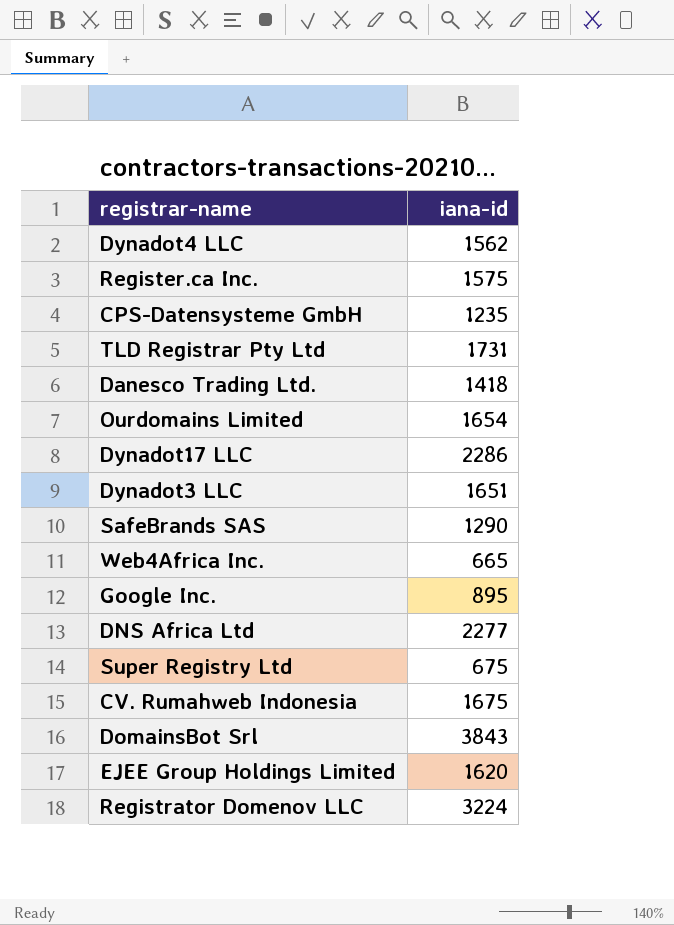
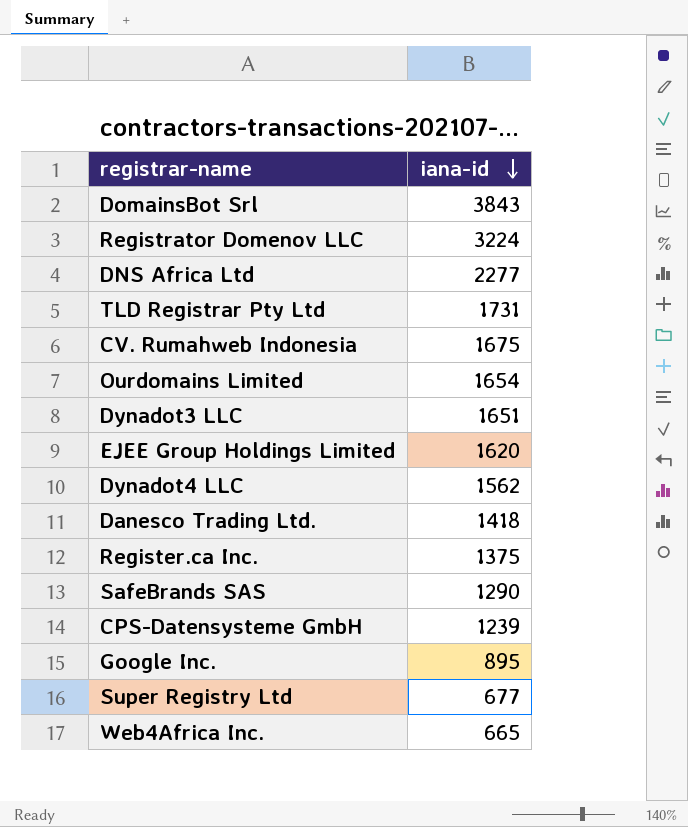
row order: none -> iana-id descending
row Dynadot17 LLC: 2286 -> none
Register.ca Inc. | iana-id: 1575 -> 1375
CPS-Datensysteme GmbH | iana-id: 1235 -> 1239
Super Registry Ltd | iana-id: 675 -> 677

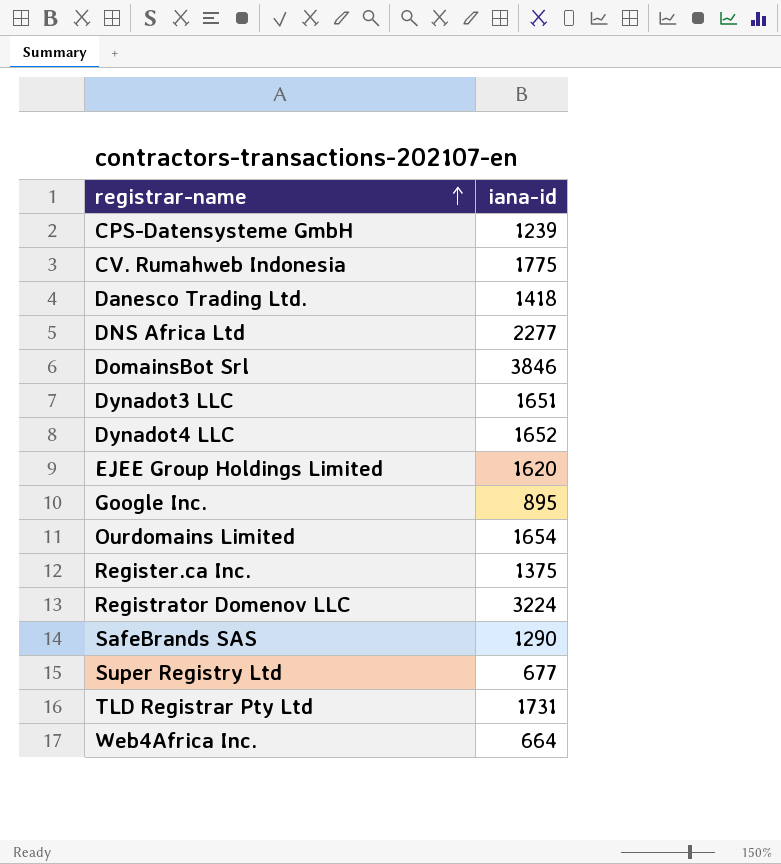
row order: iana-id descending -> registrar-name ascending
CV. Rumahweb Indonesia | iana-id: 1675 -> 1775
DomainsBot Srl | iana-id: 3843 -> 3846
Dynadot4 LLC | iana-id: 1562 -> 1652
Web4Africa Inc. | iana-id: 665 -> 664

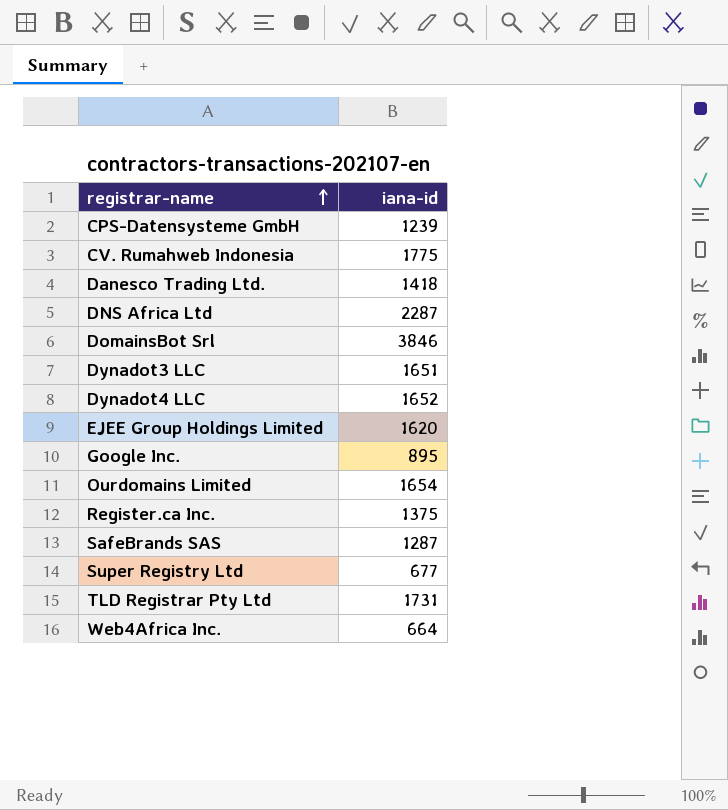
row Registrator Domenov LLC: 3224 -> none
DNS Africa Ltd | iana-id: 2277 -> 2287
SafeBrands SAS | iana-id: 1290 -> 1287

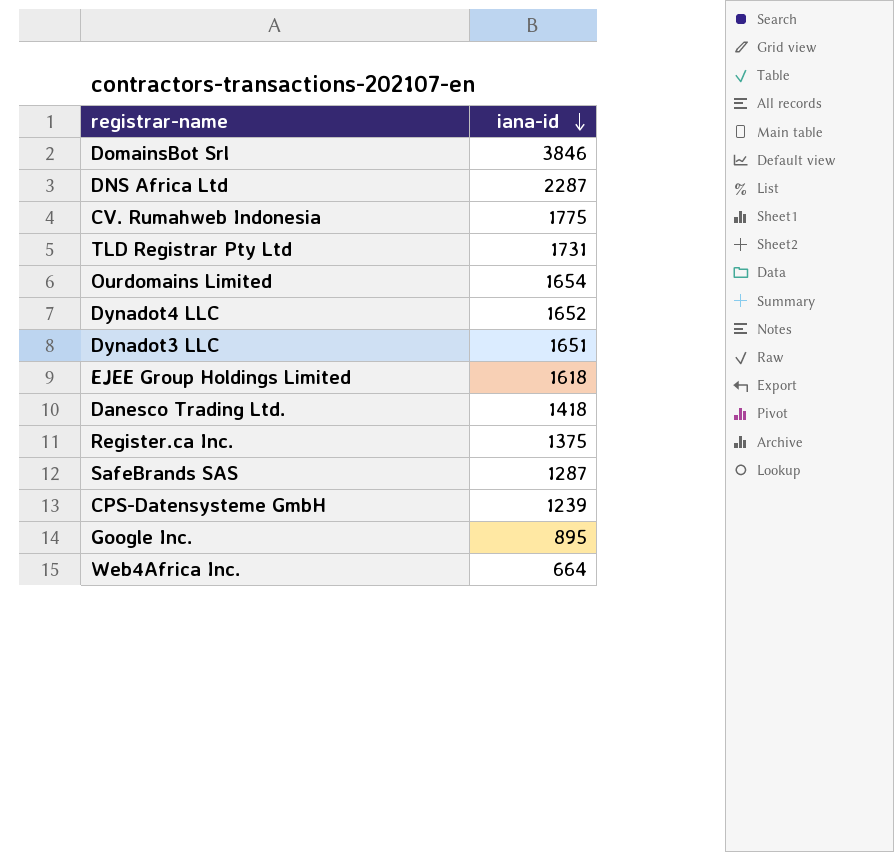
row order: registrar-name ascending -> iana-id descending
row Super Registry Ltd: 677 -> none
EJEE Group Holdings Limited | iana-id: 1620 -> 1618

